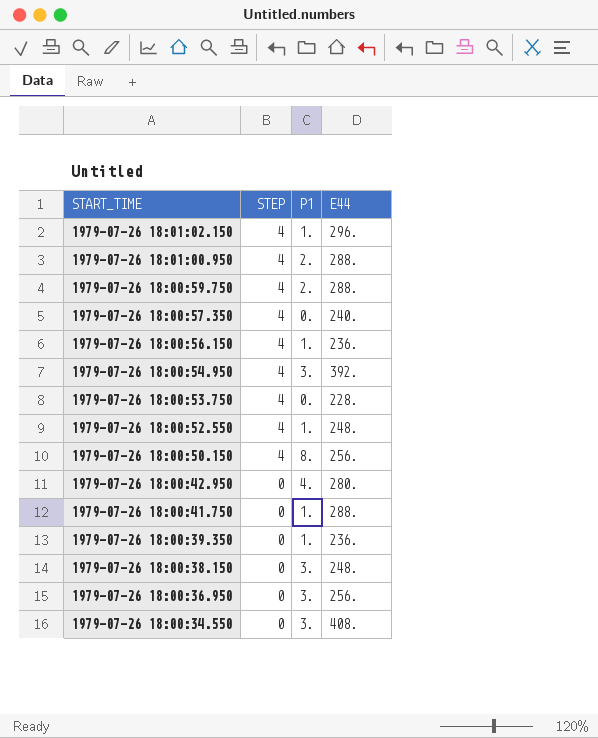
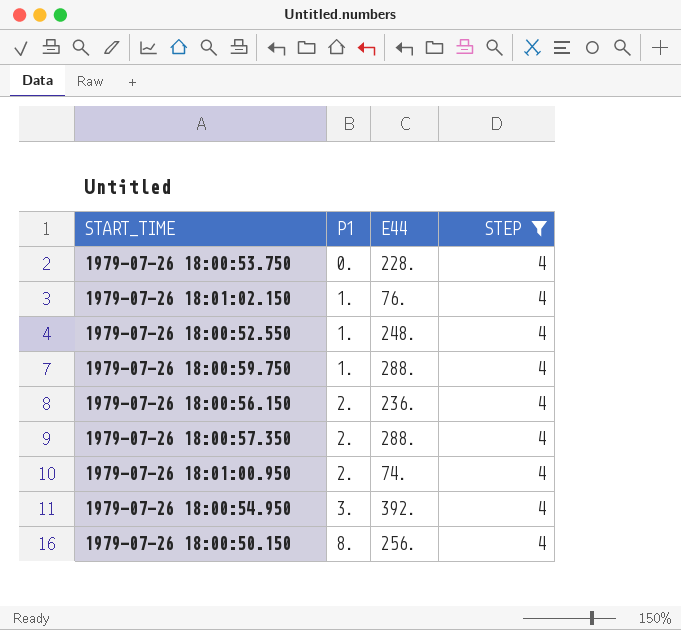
filter: none -> STEP = 4
row order: START_TIME descending -> P1 ascending
column STEP | position: 2 -> 4
1979-07-26 18:01:02.150 | E44: 296. -> 76.
1979-07-26 18:00:59.750 | P1: 2. -> 1.
1979-07-26 18:00:56.150 | P1: 1. -> 2.
1979-07-26 18:00:57.350 | P1: 0. -> 2.
1979-07-26 18:00:57.350 | E44: 240. -> 288.
1979-07-26 18:01:00.950 | E44: 288. -> 74.

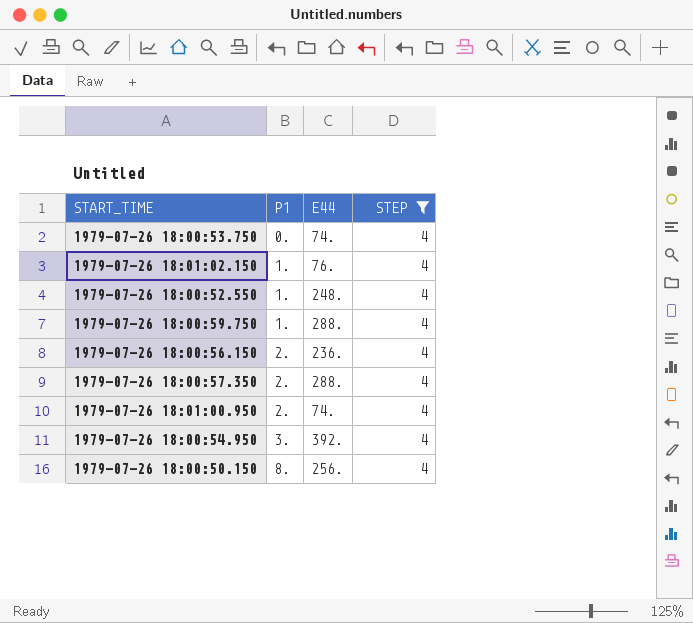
1979-07-26 18:00:53.750 | E44: 228. -> 74.

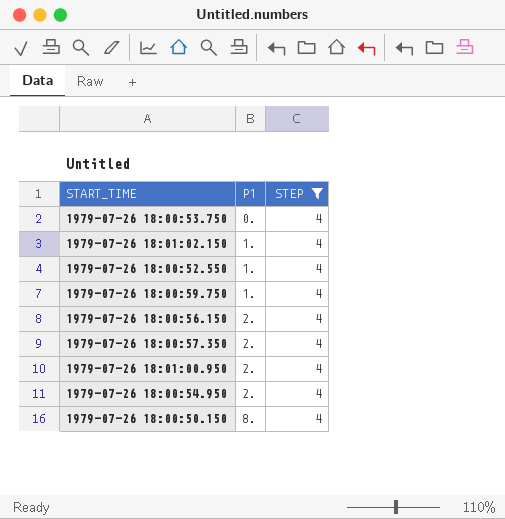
column E44 | position: 3 -> none
1979-07-26 18:00:54.950 | P1: 3. -> 2.

